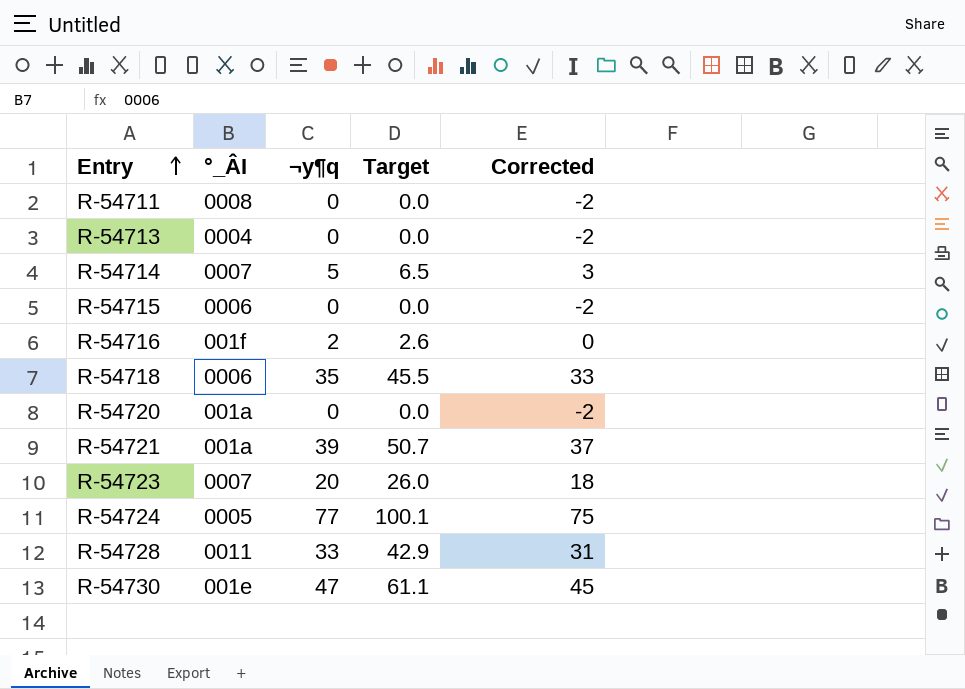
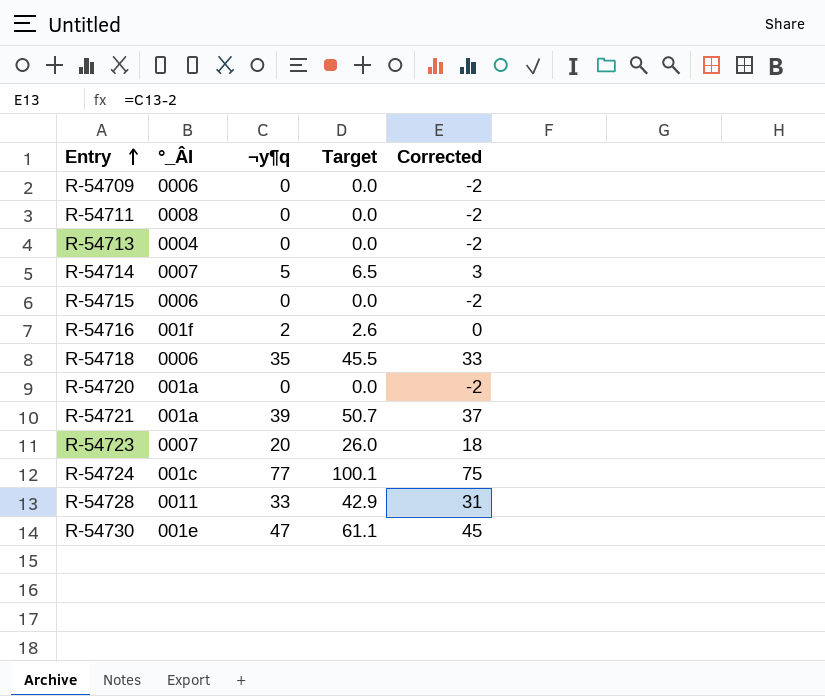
row R-54709: none -> 0006 | 0 | 0.0 | -2
R-54724 | °_ÂI: 0005 -> 001c

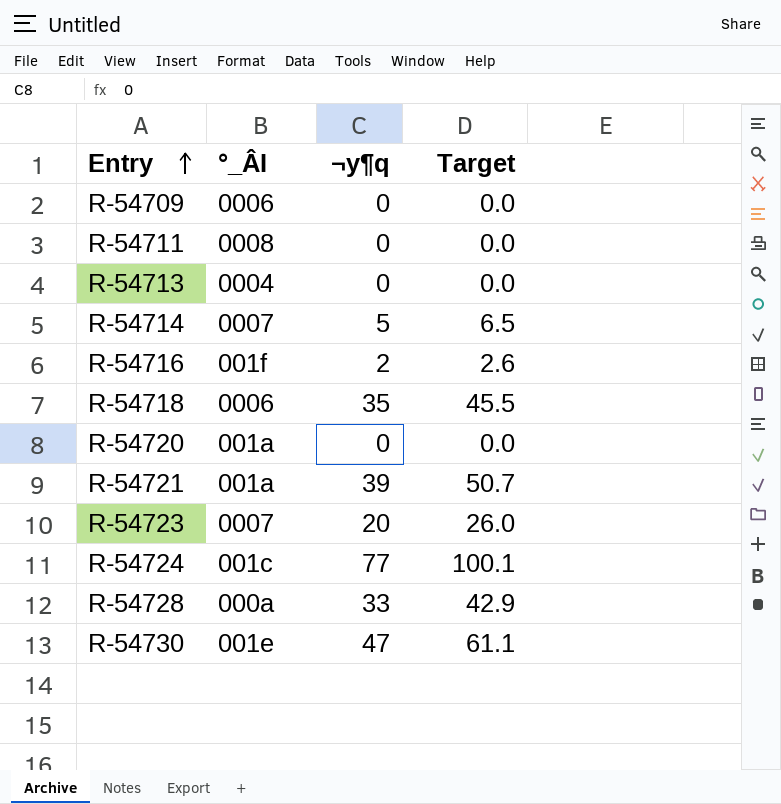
column Corrected | formula: [¬y¶q] - 2 -> none
row R-54715: 0006 | 0 | 0.0 | -2 -> none
R-54728 | °_ÂI: 0011 -> 000a

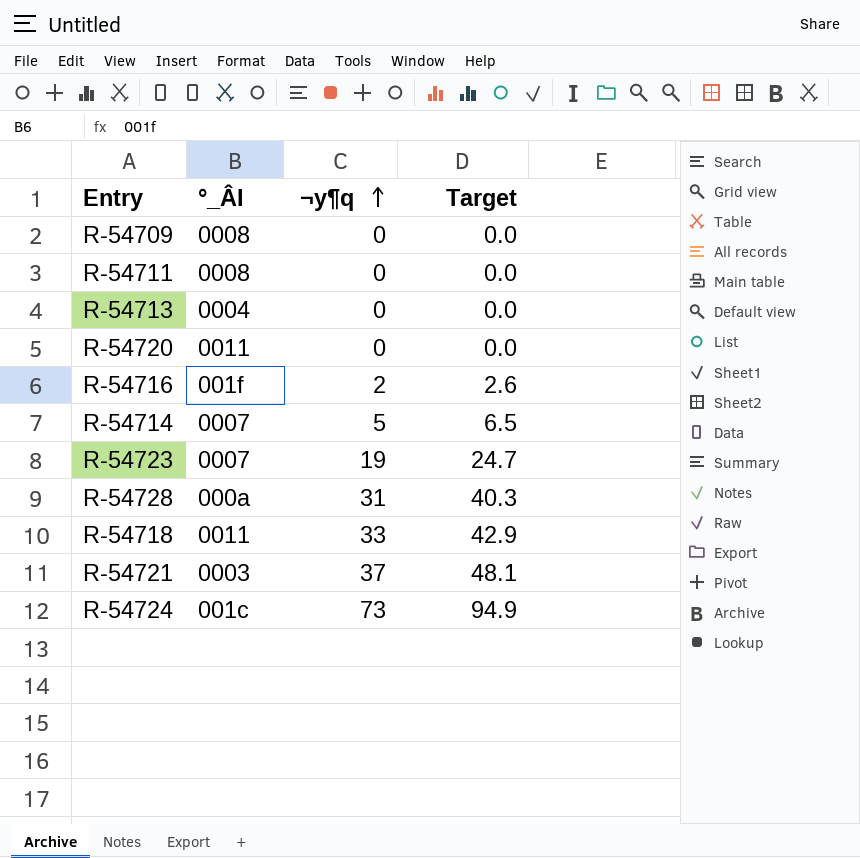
row order: Entry ascending -> ¬y¶q ascending
row R-54730: 001e | 47 | 61.1 -> none
R-54709 | °_ÂI: 0006 -> 0008
R-54720 | °_ÂI: 001a -> 0011
R-54723 | ¬y¶q: 20 -> 19
R-54723 | Target: 26.0 -> 24.7
R-54728 | ¬y¶q: 33 -> 31
R-54728 | Target: 42.9 -> 40.3
R-54718 | °_ÂI: 0006 -> 0011
R-54718 | ¬y¶q: 35 -> 33
R-54718 | Target: 45.5 -> 42.9
R-54721 | °_ÂI: 001a -> 0003
R-54721 | ¬y¶q: 39 -> 37
R-54721 | Target: 50.7 -> 48.1
R-54724 | ¬y¶q: 77 -> 73
R-54724 | Target: 100.1 -> 94.9

